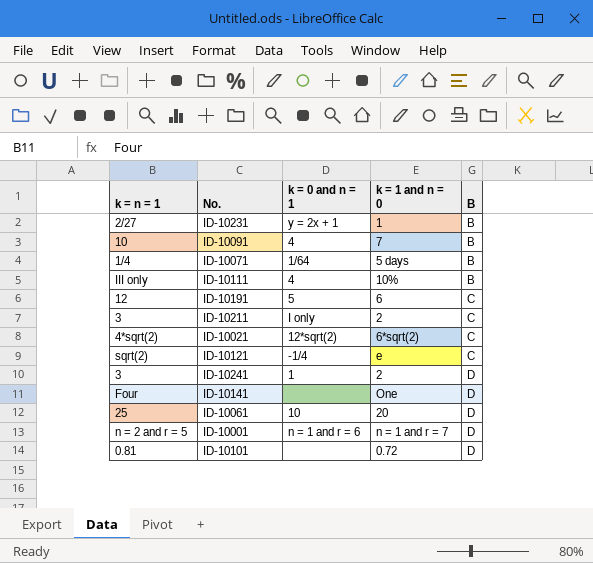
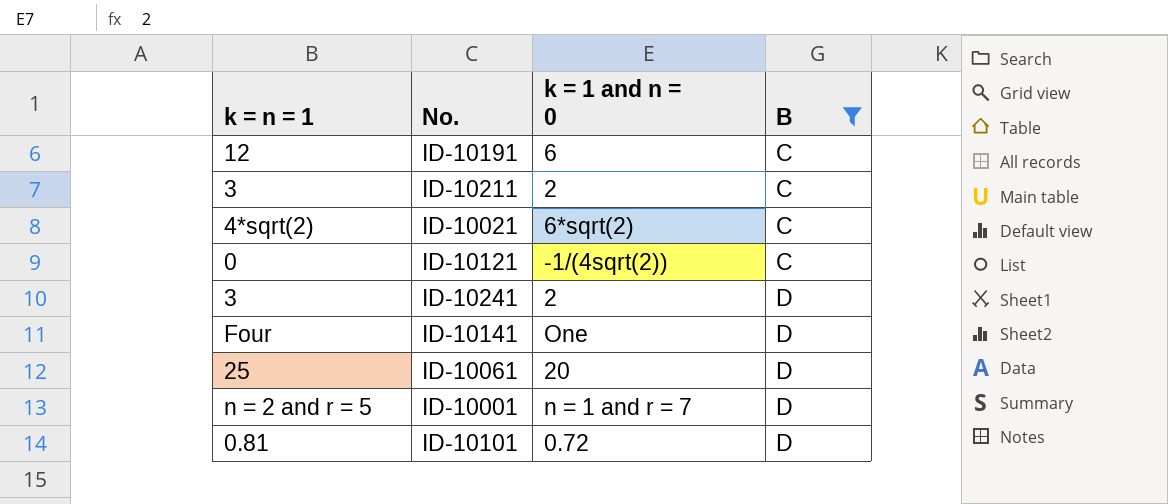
filter: none -> B != B
column k = 0 and n = 1 | position: 3 -> none
ID-10121 | k = n = 1: sqrt(2) -> 0
ID-10121 | k = 1 and n = 0: e -> -1/(4sqrt(2))

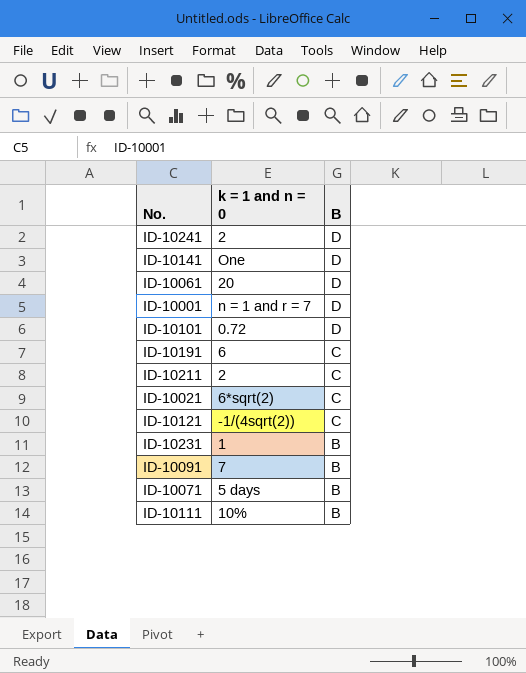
filter: B != B -> none
row order: B ascending -> B descending
column k = n = 1 | position: 1 -> none

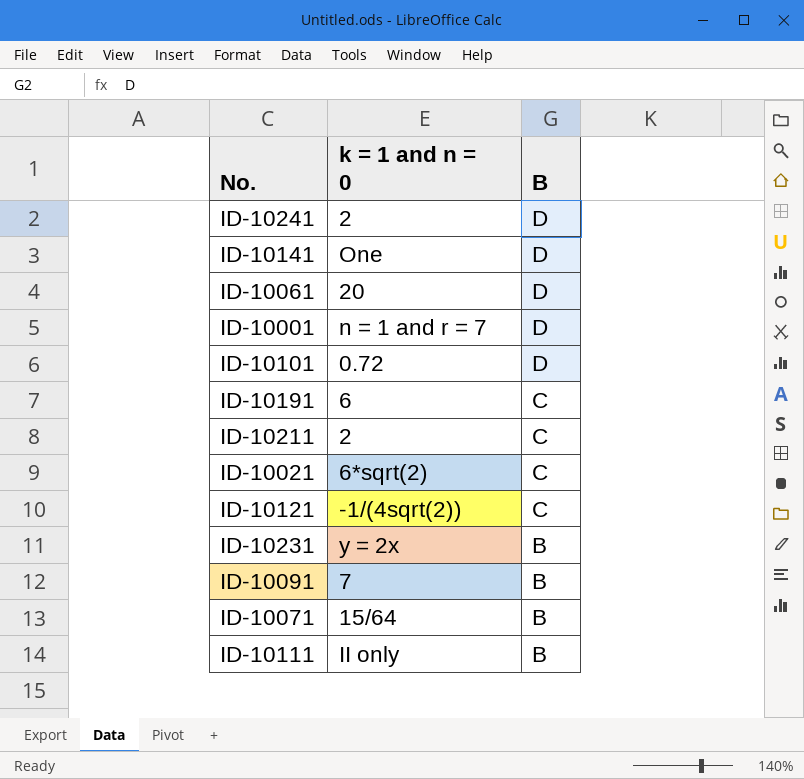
ID-10231 | k = 1 and n = 0: 1 -> y = 2x
ID-10071 | k = 1 and n = 0: 5 days -> 15/64
ID-10111 | k = 1 and n = 0: 10% -> II only

